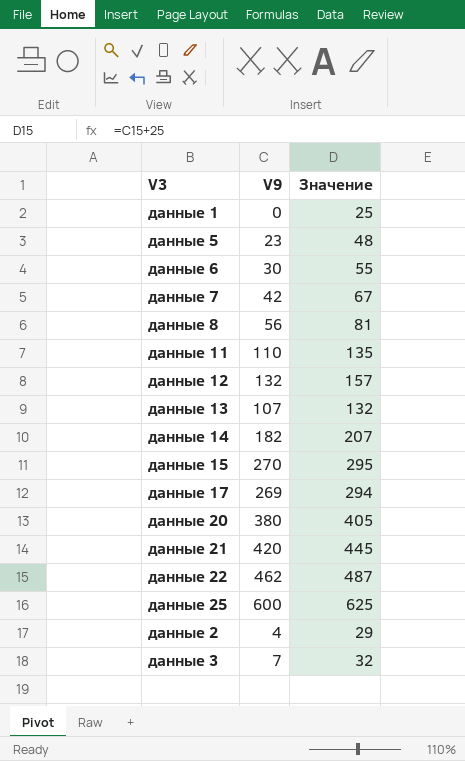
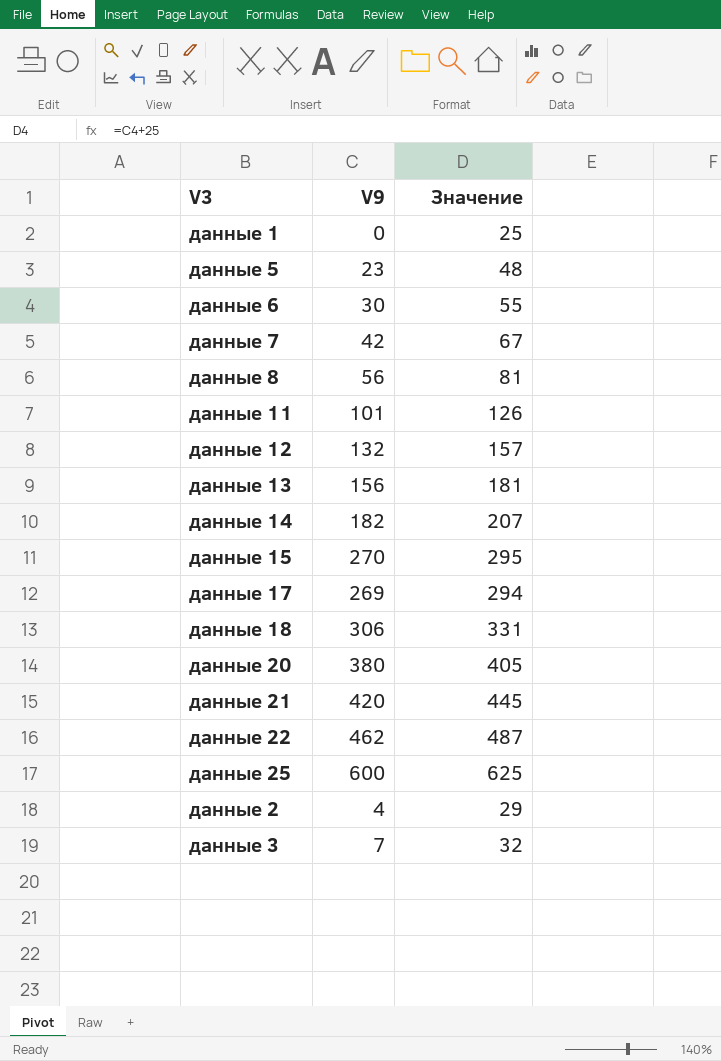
данные 11 | V9: 110 -> 101
данные 11 | Значение: 135 -> 126
данные 13 | V9: 107 -> 156
данные 13 | Значение: 132 -> 181
row данные 18: none -> 306 | 331

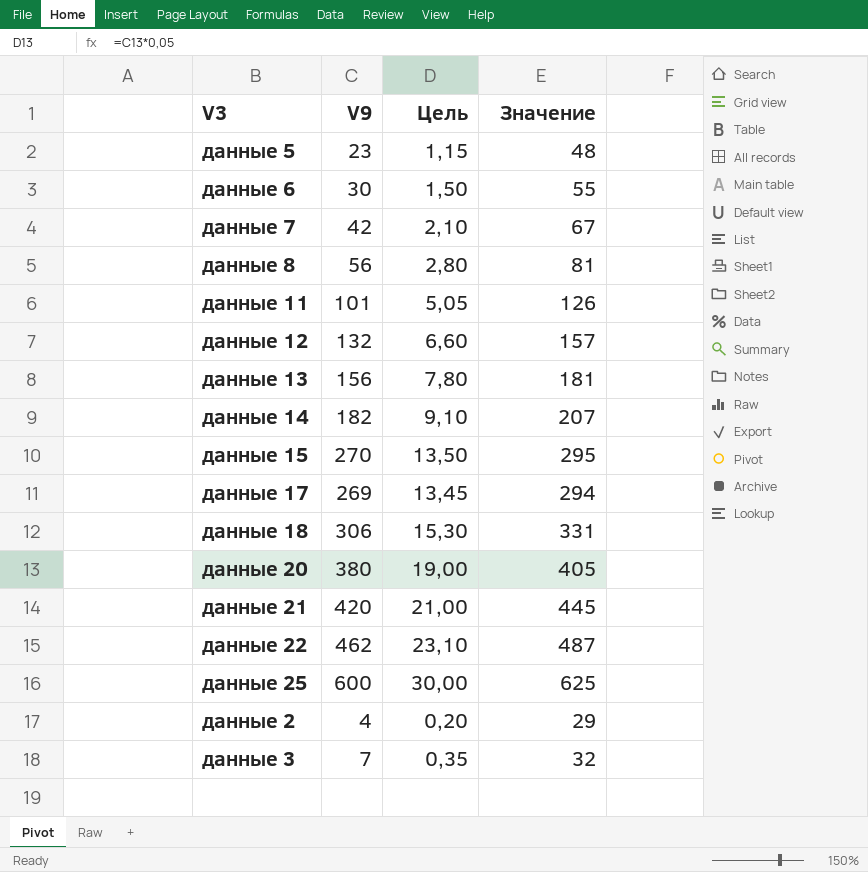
column Цель | formula: none -> [V9] * 0,05
row данные 1: 0 | 25 -> none

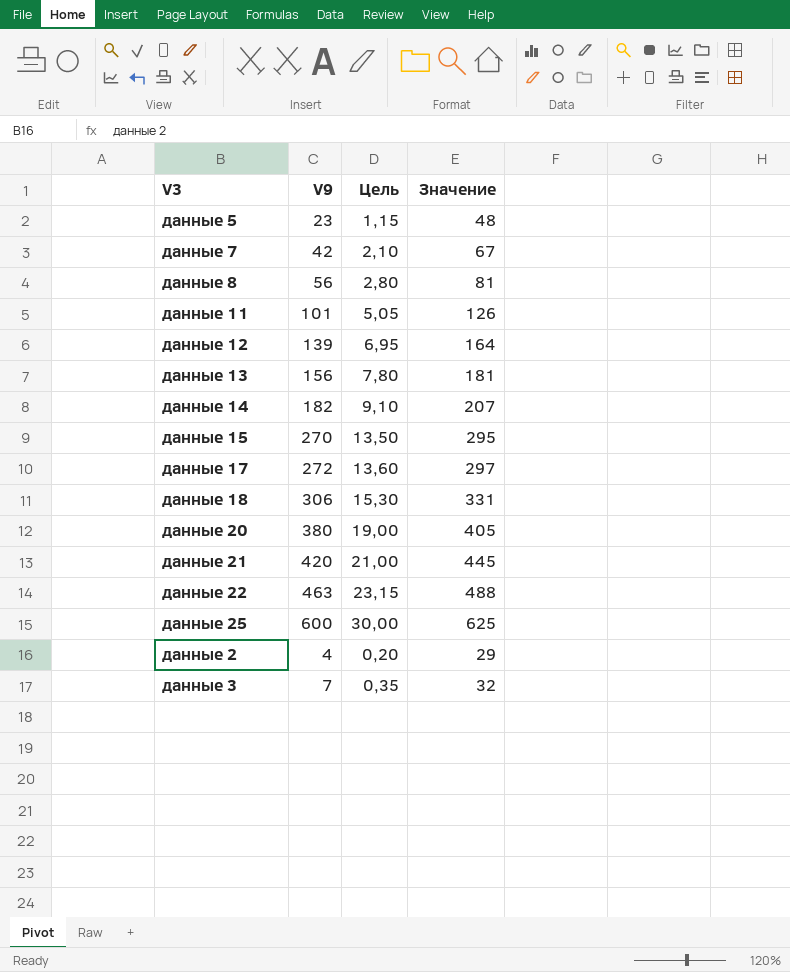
row данные 6: 30 | 1,50 | 55 -> none
данные 12 | V9: 132 -> 139
данные 12 | Цель: 6,60 -> 6,95
данные 12 | Значение: 157 -> 164
данные 17 | V9: 269 -> 272
данные 17 | Цель: 13,45 -> 13,60
данные 17 | Значение: 294 -> 297
данные 22 | V9: 462 -> 463
данные 22 | Цель: 23,10 -> 23,15
данные 22 | Значение: 487 -> 488

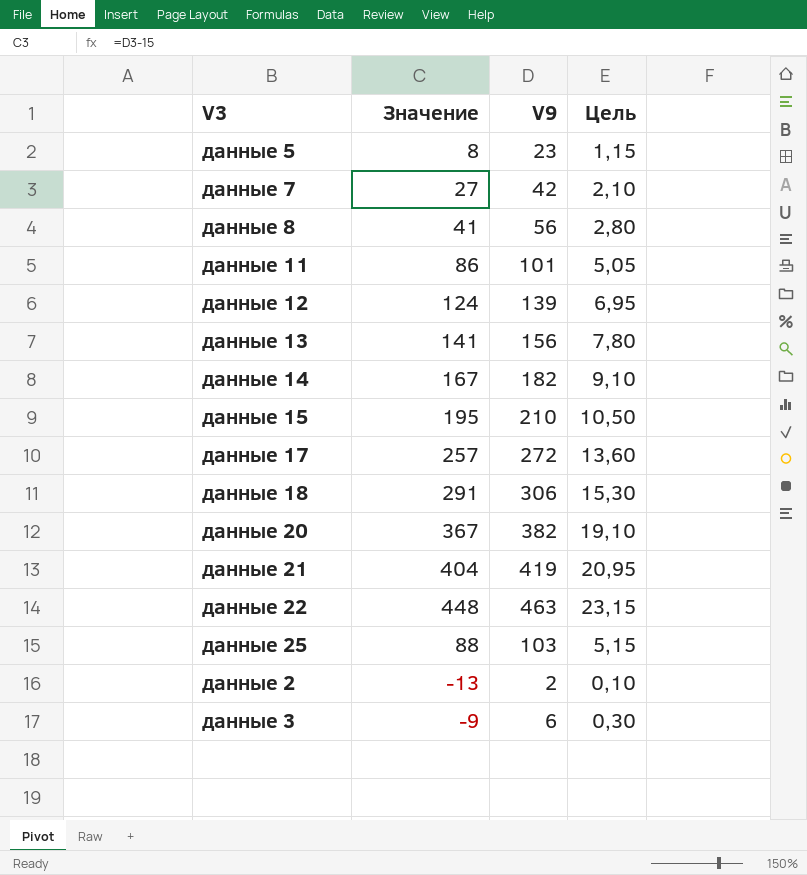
column Значение | formula: [V9] + 25 -> [V9] - 15
column Значение | position: 4 -> 2
данные 15 | V9: 270 -> 210
данные 15 | Цель: 13,50 -> 10,50
данные 20 | V9: 380 -> 382
данные 20 | Цель: 19,00 -> 19,10
данные 21 | V9: 420 -> 419
данные 21 | Цель: 21,00 -> 20,95
данные 25 | V9: 600 -> 103
данные 25 | Цель: 30,00 -> 5,15
данные 2 | V9: 4 -> 2
данные 2 | Цель: 0,20 -> 0,10
данные 3 | V9: 7 -> 6
данные 3 | Цель: 0,35 -> 0,30

